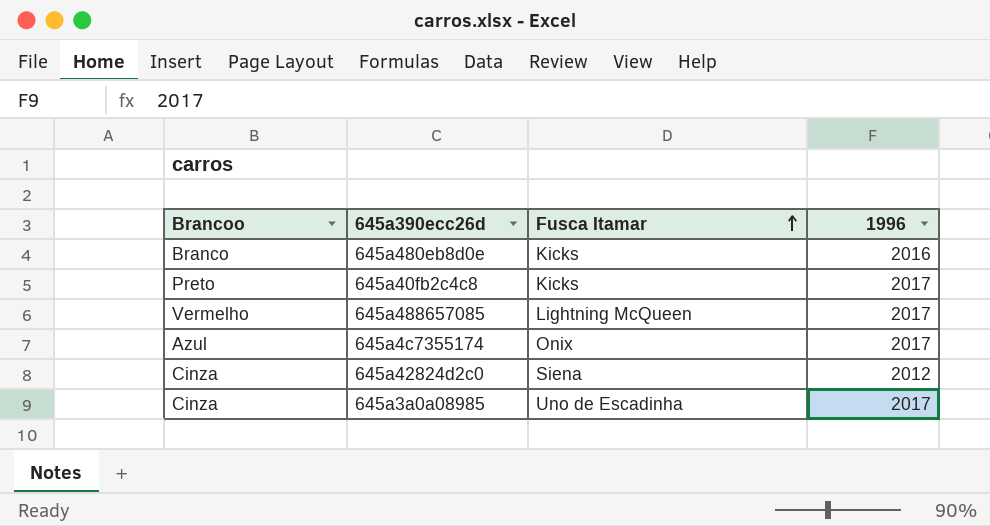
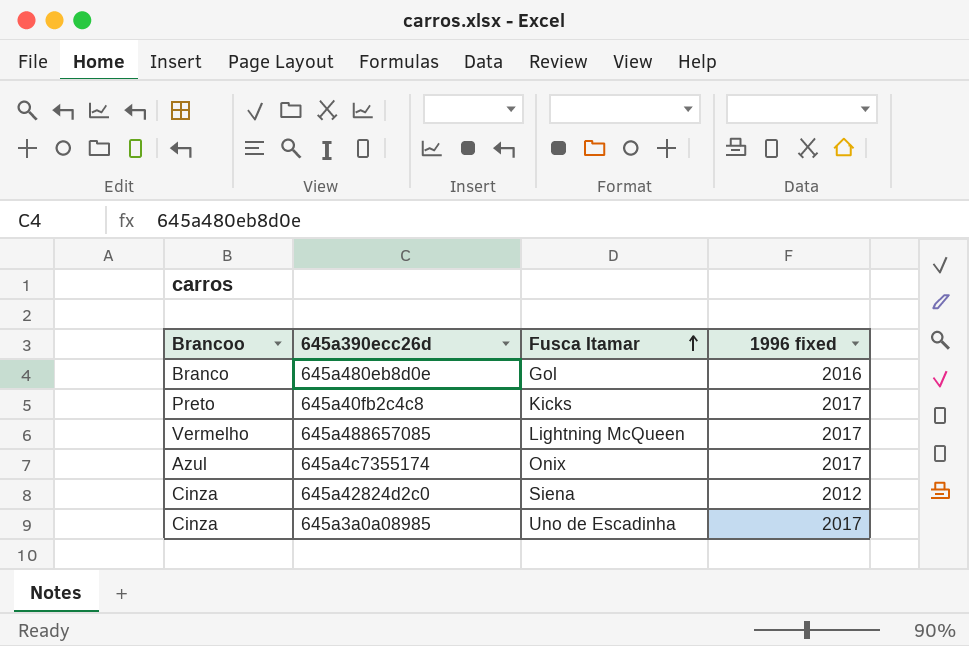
column name: 1996 -> 1996 fixed
645a480eb8d0e | Fusca Itamar: Kicks -> Gol

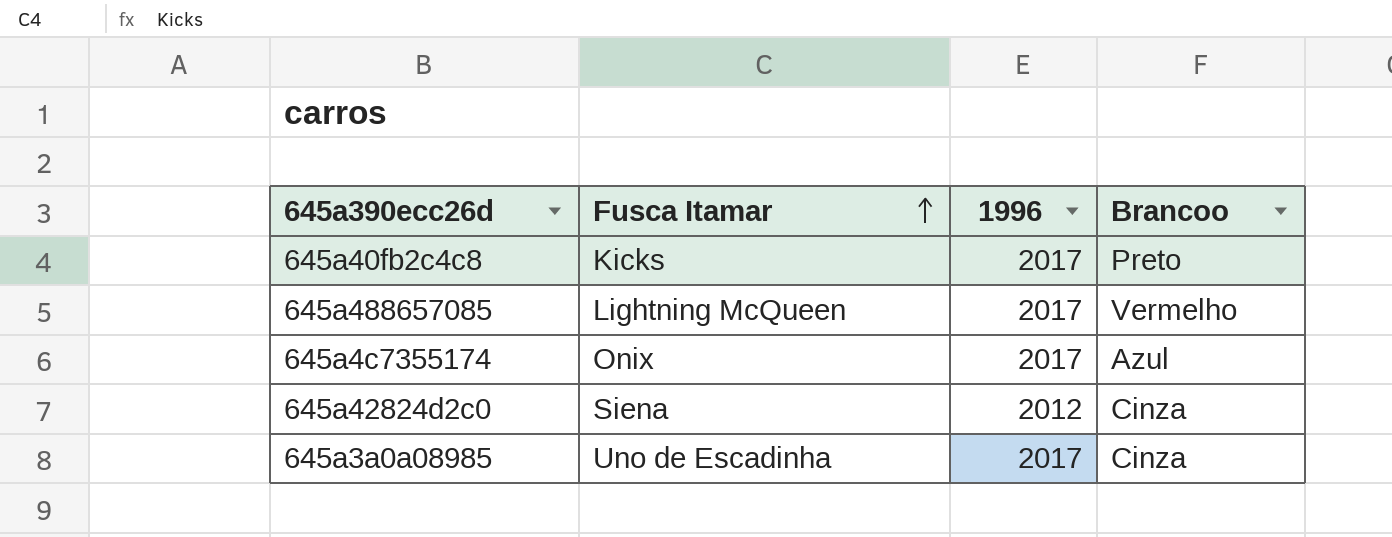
column name: 1996 fixed -> 1996
column Brancoo | position: 1 -> 4
row 645a480eb8d0e: Branco | Gol | 2016 -> none

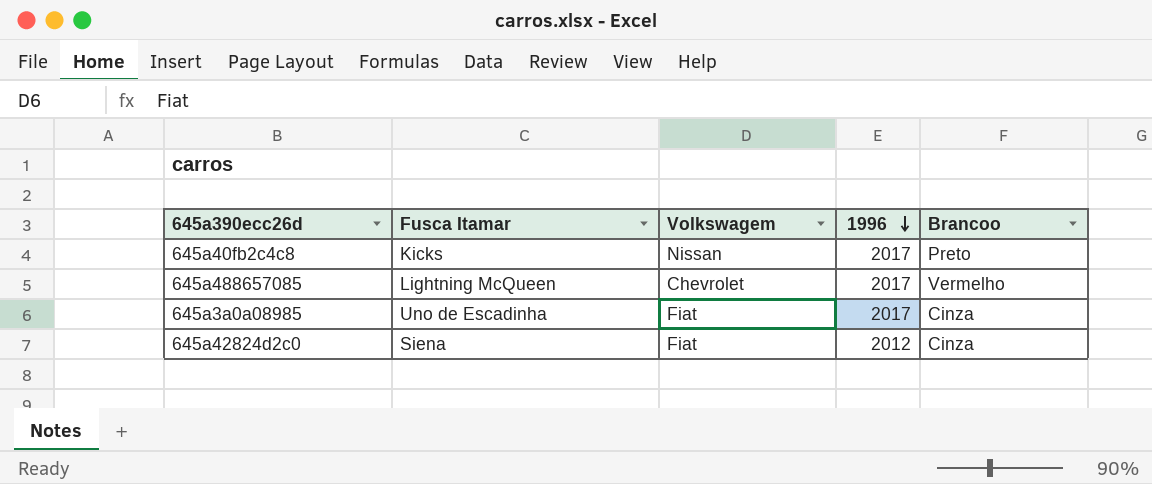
row order: Fusca Itamar ascending -> 1996 descending
column Volkswagem | position: none -> 3
row 645a4c7355174: Onix | 2017 | Azul -> none

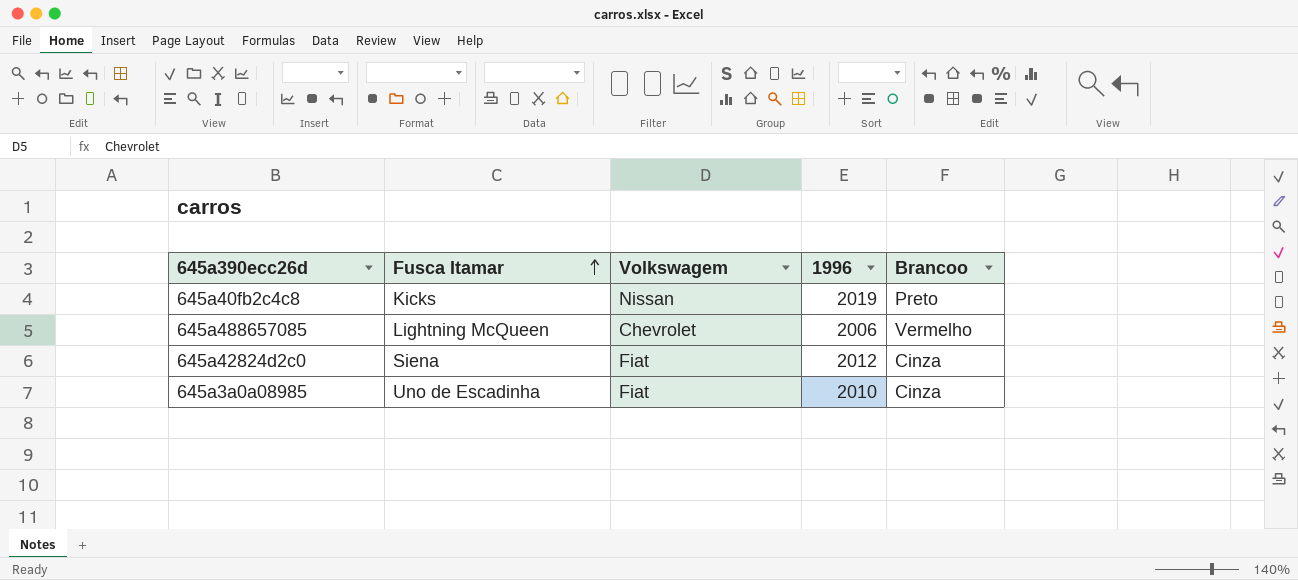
row order: 1996 descending -> Fusca Itamar ascending
645a40fb2c4c8 | 1996: 2017 -> 2019
645a488657085 | 1996: 2017 -> 2006
645a3a0a08985 | 1996: 2017 -> 2010

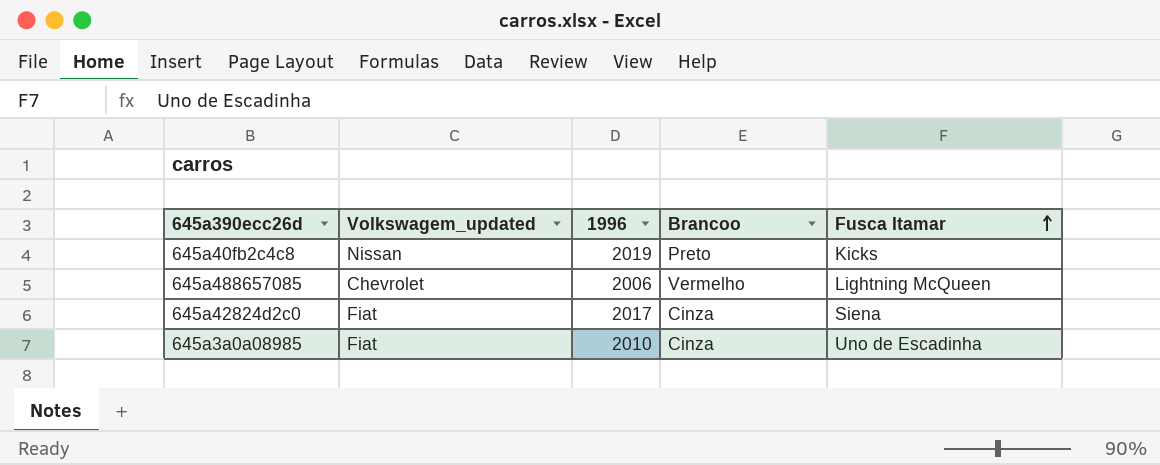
column name: Volkswagem -> Volkswagem_updated
column Fusca Itamar | position: 2 -> 5
645a42824d2c0 | 1996: 2012 -> 2017

